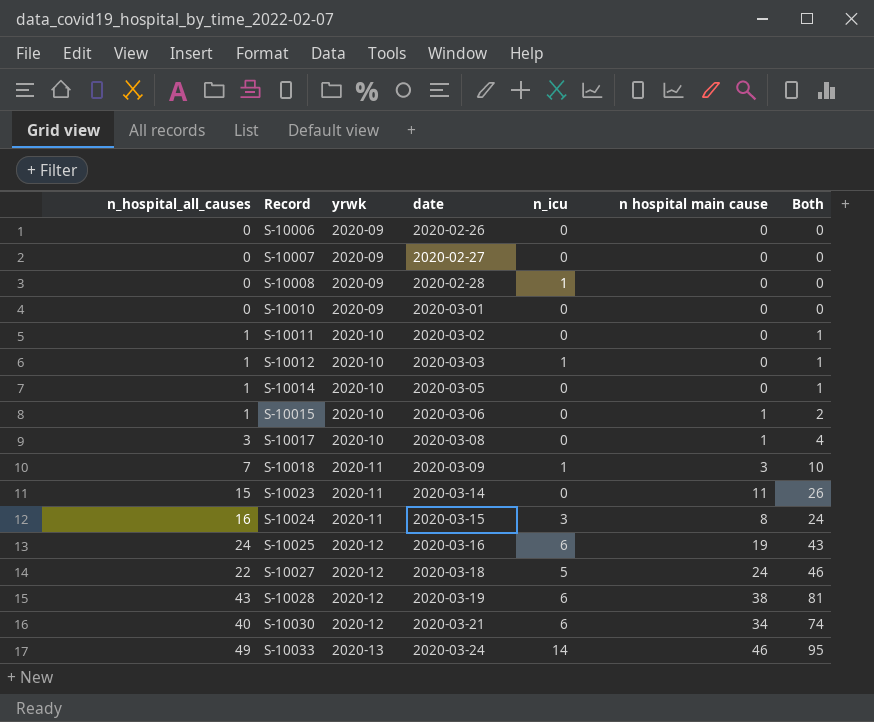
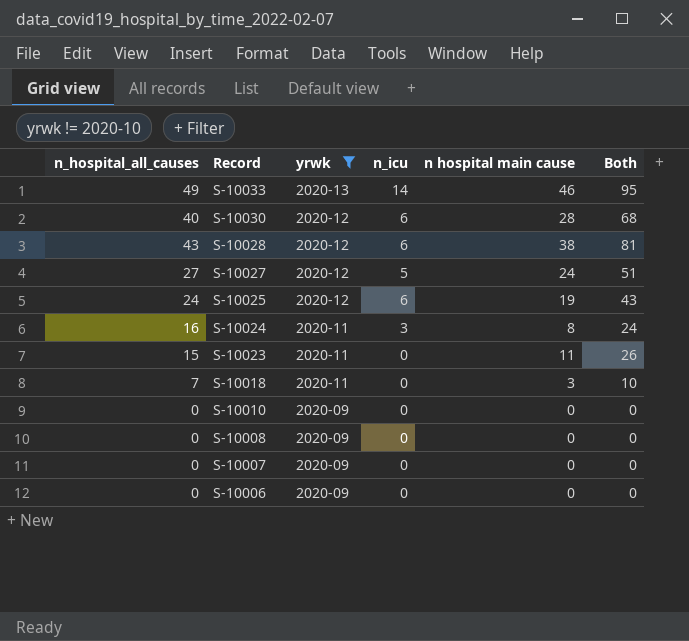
filter: none -> yrwk != 2020-10
row order: Record ascending -> Record descending
column date | position: 4 -> none
S-10030 | n hospital main cause: 34 -> 28
S-10030 | Both: 74 -> 68
S-10027 | n_hospital_all_causes: 22 -> 27
S-10027 | Both: 46 -> 51
S-10018 | n_icu: 1 -> 0
S-10008 | n_icu: 1 -> 0

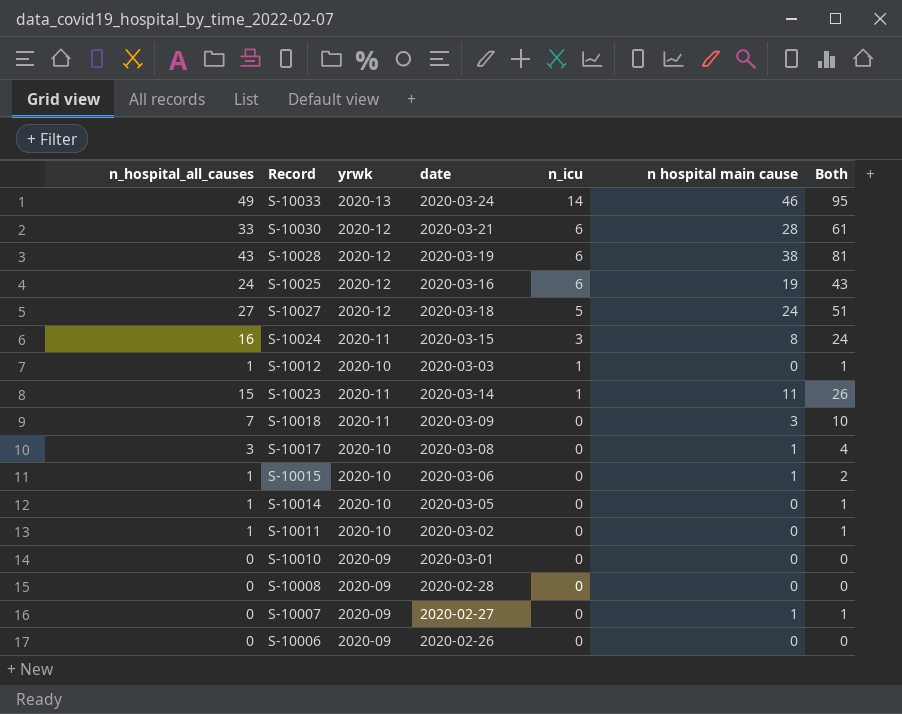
filter: yrwk != 2020-10 -> none
row order: Record descending -> n_icu descending
column date | position: none -> 4
S-10030 | n_hospital_all_causes: 40 -> 33
S-10030 | Both: 68 -> 61
S-10023 | n_icu: 0 -> 1
S-10007 | n hospital main cause: 0 -> 1
S-10007 | Both: 0 -> 1

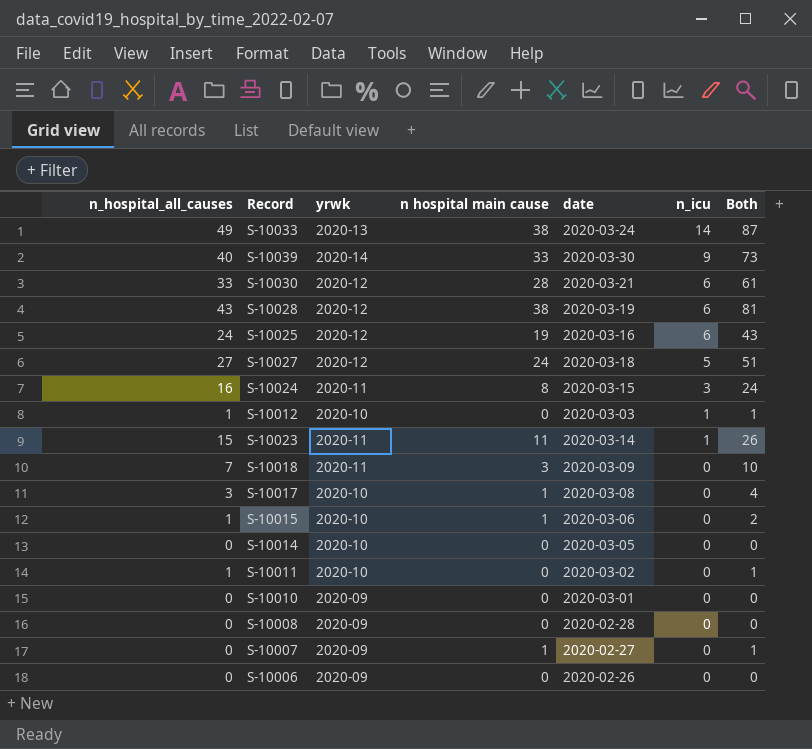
column n hospital main cause | position: 6 -> 4
S-10033 | n hospital main cause: 46 -> 38
S-10033 | Both: 95 -> 87
row S-10039: none -> 40 | 2020-14 | 33 | 2020-03-30 | 9 | 73
S-10014 | n_hospital_all_causes: 1 -> 0
S-10014 | Both: 1 -> 0

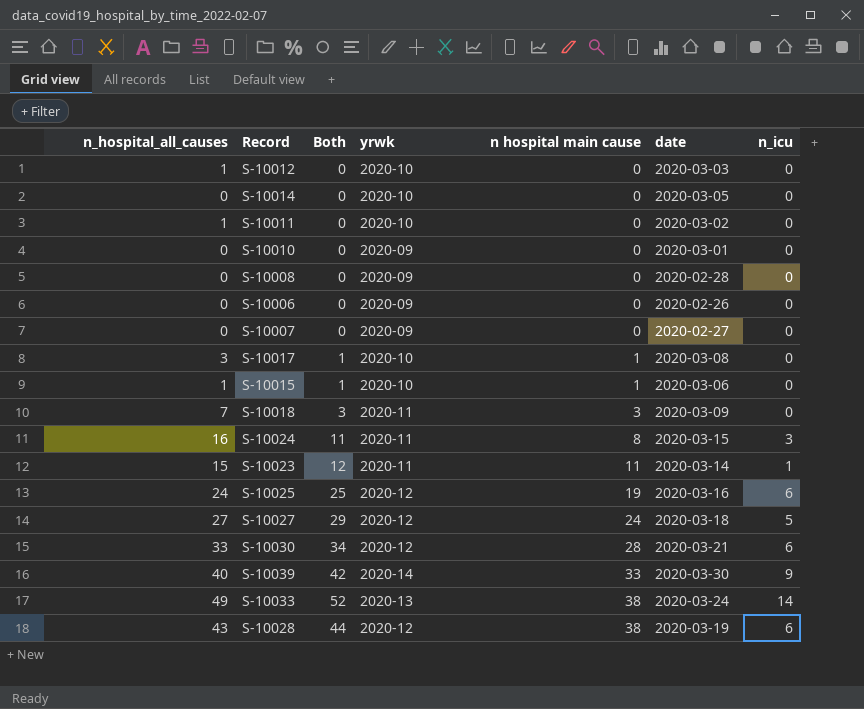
row order: n_icu descending -> n hospital main cause ascending
column Both | formula: [n_hospital_all_causes] + [n hospital main cause] -> [n hospital main cause] + [n_icu]
column Both | position: 7 -> 3
S-10012 | n_icu: 1 -> 0
S-10007 | n hospital main cause: 1 -> 0

